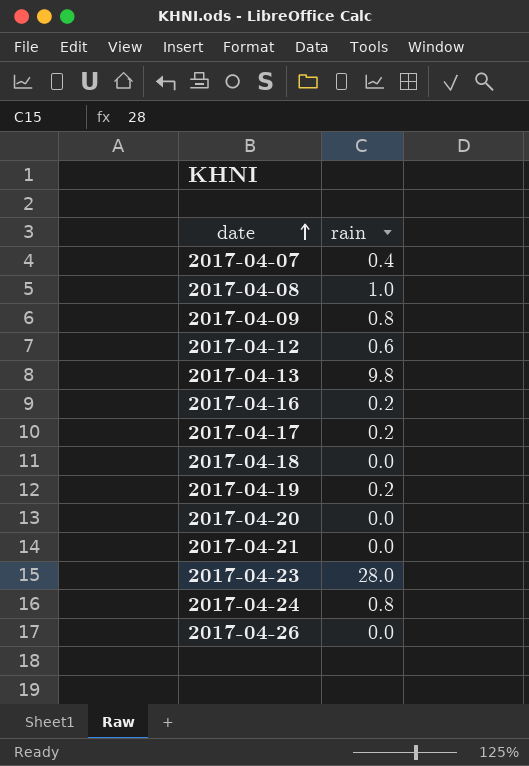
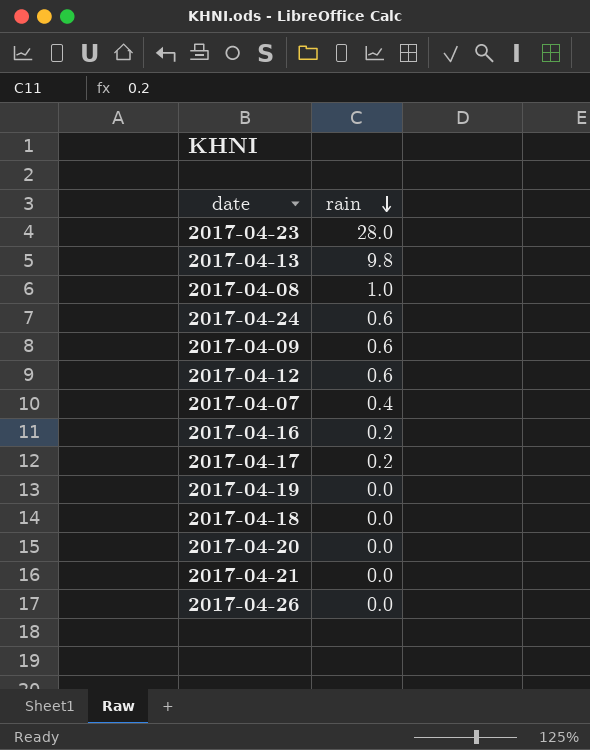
row order: date ascending -> rain descending
2017-04-24 | rain: 0.8 -> 0.6
2017-04-09 | rain: 0.8 -> 0.6
2017-04-19 | rain: 0.2 -> 0.0

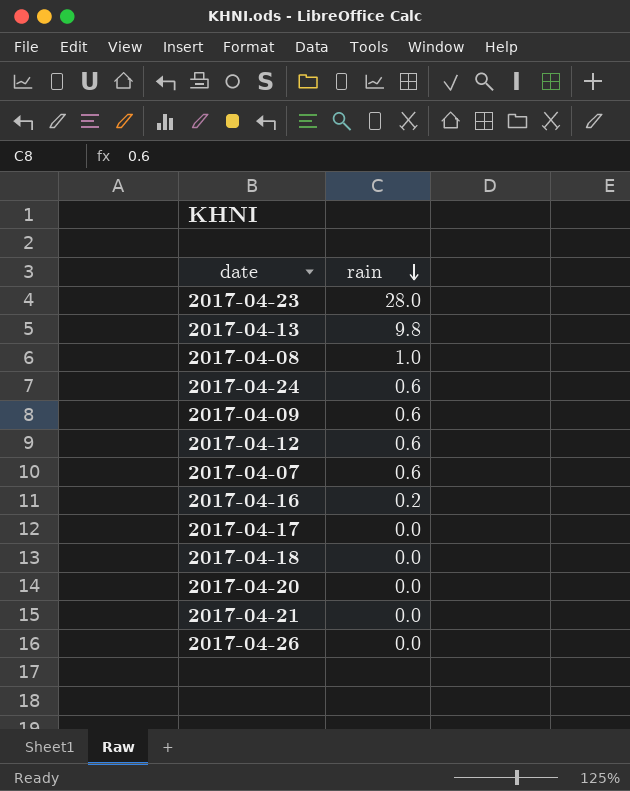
row 2017-04-19: 0.0 -> none
2017-04-07 | rain: 0.4 -> 0.6
2017-04-17 | rain: 0.2 -> 0.0

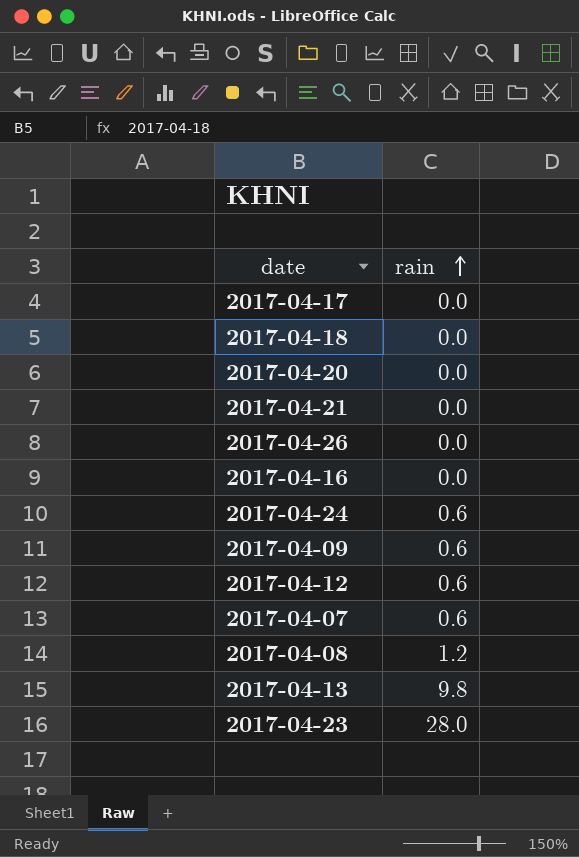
row order: rain descending -> rain ascending
2017-04-16 | rain: 0.2 -> 0.0
2017-04-08 | rain: 1.0 -> 1.2

